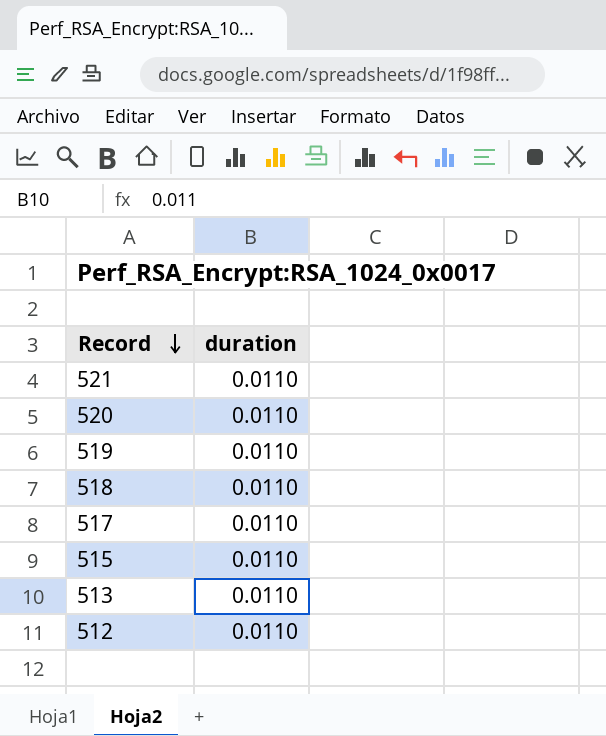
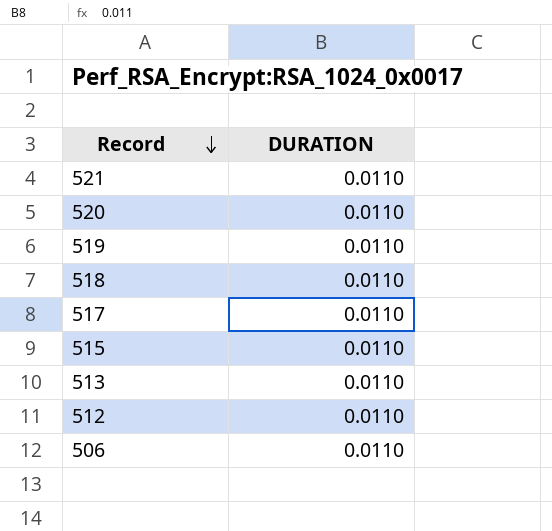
column name: duration -> DURATION
row 506: none -> 0.0110

